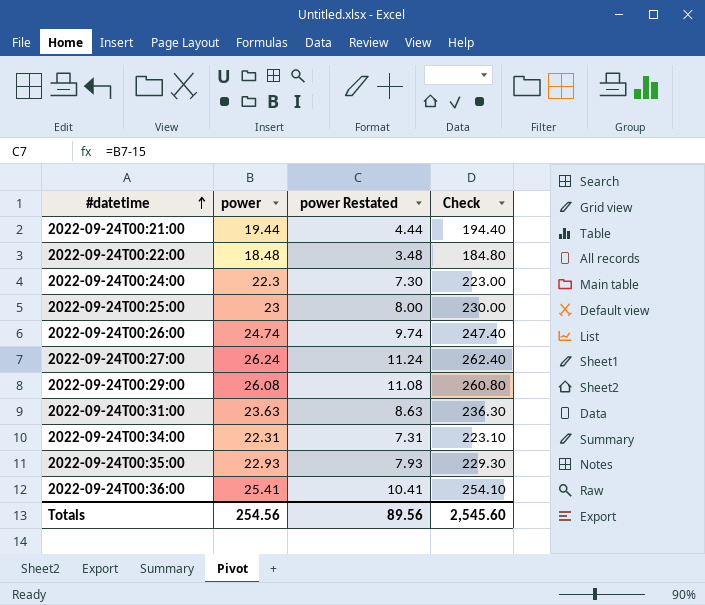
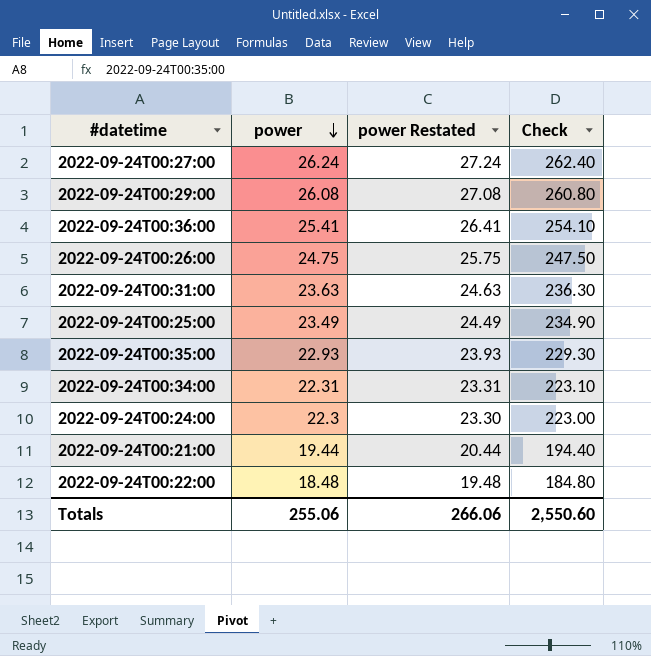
row order: #datetime ascending -> power descending
column power Restated | formula: [power] - 15 -> [power] + 1
2022-09-24T00:26:00 | power: 24.74 -> 24.75
2022-09-24T00:26:00 | Check: 247.40 -> 247.50
2022-09-24T00:25:00 | power: 23 -> 23.49
2022-09-24T00:25:00 | Check: 230.00 -> 234.90
Totals | power: 254.56 -> 255.06
Totals | power Restated: 89.56 -> 266.06
Totals | Check: 2,545.60 -> 2,550.60

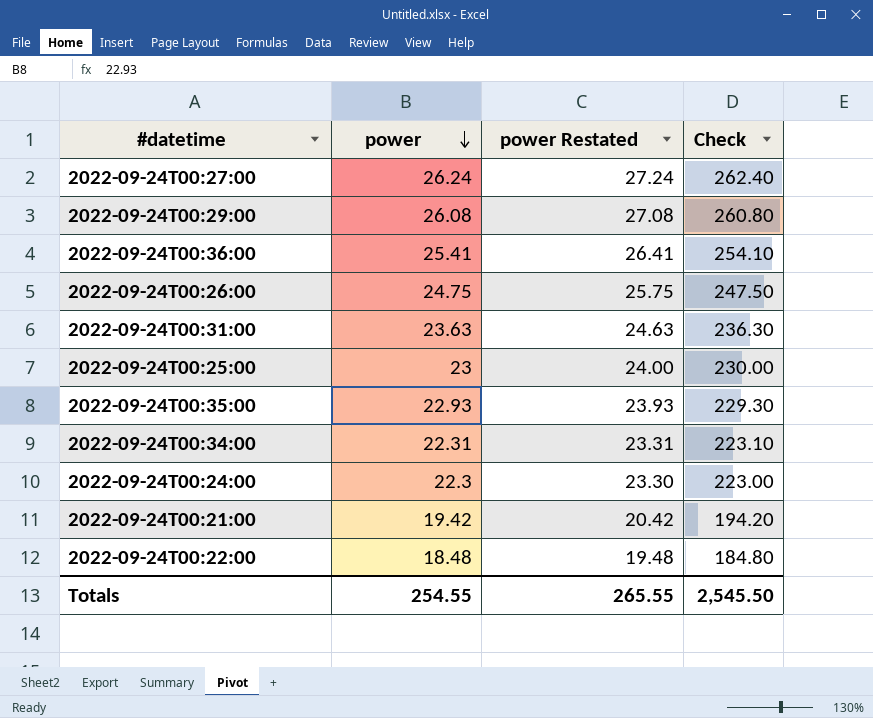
2022-09-24T00:25:00 | power: 23.49 -> 23
2022-09-24T00:25:00 | power Restated: 24.49 -> 24.00
2022-09-24T00:25:00 | Check: 234.90 -> 230.00
2022-09-24T00:21:00 | power: 19.44 -> 19.42
2022-09-24T00:21:00 | power Restated: 20.44 -> 20.42
2022-09-24T00:21:00 | Check: 194.40 -> 194.20
Totals | power: 255.06 -> 254.55
Totals | power Restated: 266.06 -> 265.55
Totals | Check: 2,550.60 -> 2,545.50

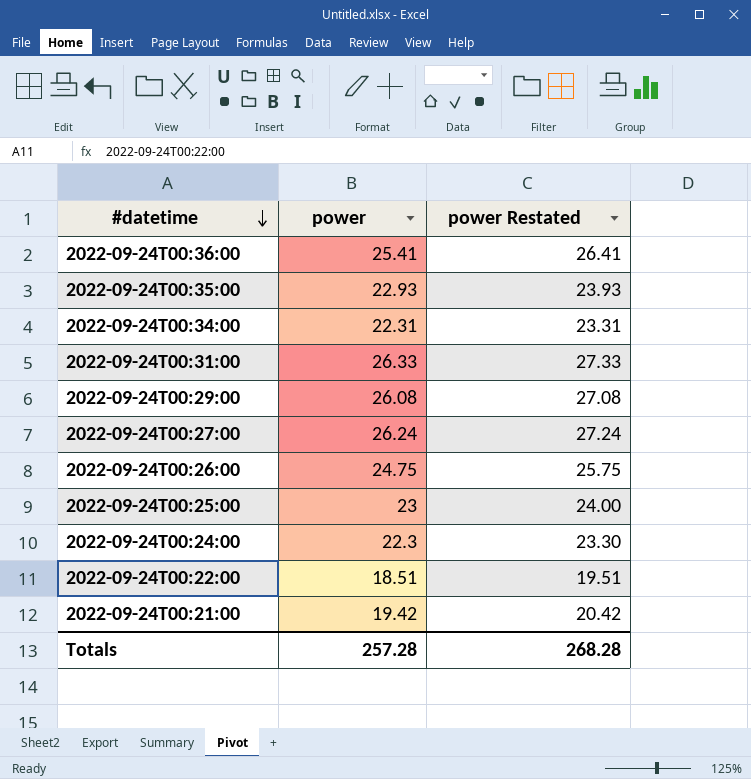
row order: power descending -> #datetime descending
column Check | formula: [power] * 10 -> none
2022-09-24T00:31:00 | power: 23.63 -> 26.33
2022-09-24T00:31:00 | power Restated: 24.63 -> 27.33
2022-09-24T00:22:00 | power: 18.48 -> 18.51
2022-09-24T00:22:00 | power Restated: 19.48 -> 19.51
Totals | power: 254.55 -> 257.28
Totals | power Restated: 265.55 -> 268.28

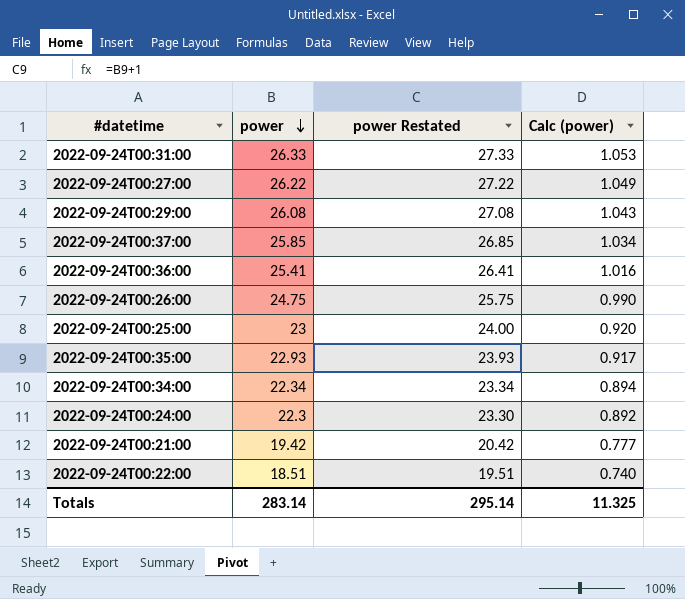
row order: #datetime descending -> power descending
column Calc (power) | formula: none -> [power] * 0.04
2022-09-24T00:27:00 | power: 26.24 -> 26.22
2022-09-24T00:27:00 | power Restated: 27.24 -> 27.22
row 2022-09-24T00:37:00: none -> 25.85 | 26.85 | 1.034
2022-09-24T00:34:00 | power: 22.31 -> 22.34
2022-09-24T00:34:00 | power Restated: 23.31 -> 23.34
Totals | power: 257.28 -> 283.14
Totals | power Restated: 268.28 -> 295.14

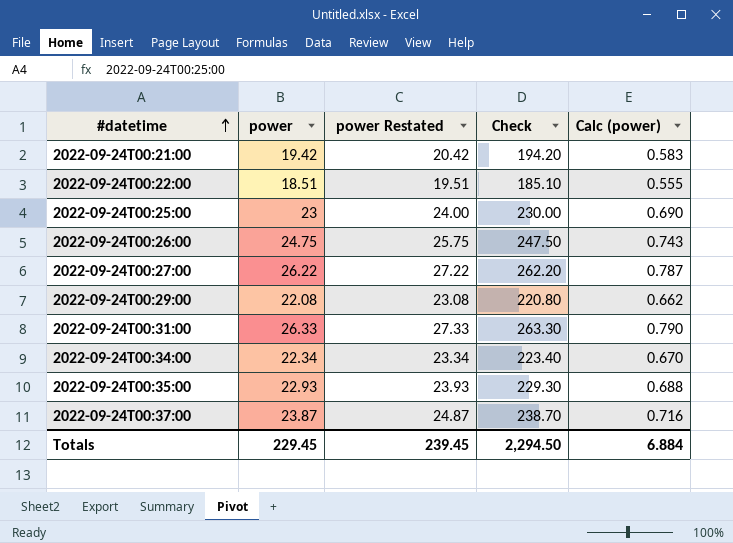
row order: power descending -> #datetime ascending
column Check | formula: none -> [power] * 10
column Calc (power) | formula: [power] * 0.04 -> [power] * 0.03
row 2022-09-24T00:36:00: 25.41 | 26.41 | 1.016 -> none
row 2022-09-24T00:24:00: 22.3 | 23.30 | 0.892 -> none
2022-09-24T00:29:00 | power: 26.08 -> 22.08
2022-09-24T00:29:00 | power Restated: 27.08 -> 23.08
2022-09-24T00:37:00 | power: 25.85 -> 23.87
2022-09-24T00:37:00 | power Restated: 26.85 -> 24.87
Totals | power: 283.14 -> 229.45
Totals | power Restated: 295.14 -> 239.45
Totals | Calc (power): 11.325 -> 6.884

